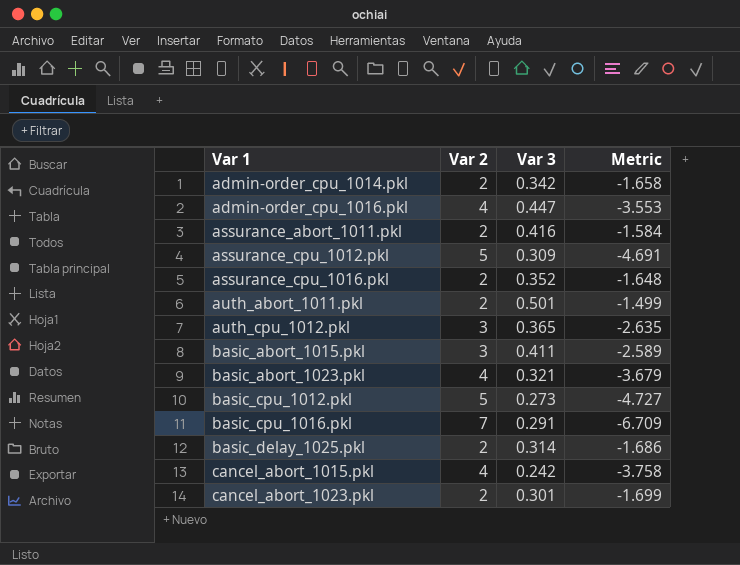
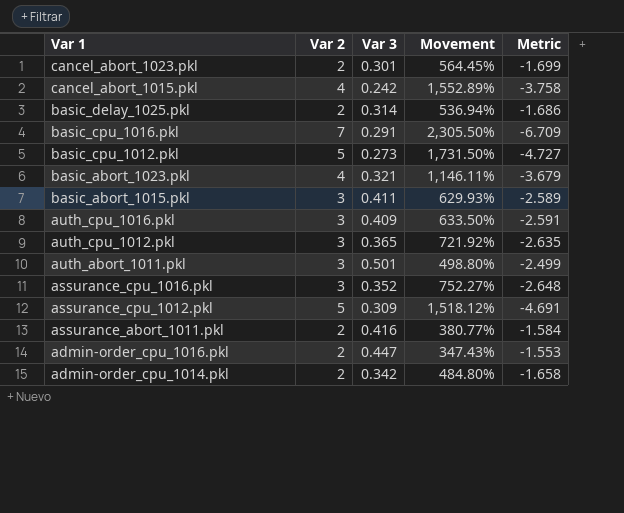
row order: Var 1 ascending -> Var 1 descending
column Movement | formula: none -> ([Var 2] - [Var 3]) / [Var 3]
row auth_cpu_1016.pkl: none -> 3 | 0.409 | 633.50% | -2.591
auth_abort_1011.pkl | Var 2: 2 -> 3
auth_abort_1011.pkl | Metric: -1.499 -> -2.499
assurance_cpu_1016.pkl | Var 2: 2 -> 3
assurance_cpu_1016.pkl | Metric: -1.648 -> -2.648
admin-order_cpu_1016.pkl | Var 2: 4 -> 2
admin-order_cpu_1016.pkl | Metric: -3.553 -> -1.553

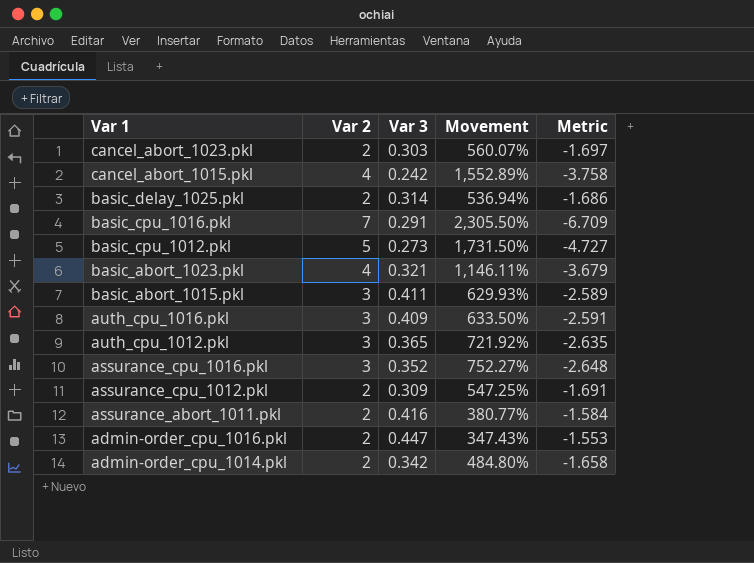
row auth_abort_1011.pkl: 3 | 0.501 | 498.80% | -2.499 -> none
cancel_abort_1023.pkl | Var 3: 0.301 -> 0.303
cancel_abort_1023.pkl | Movement: 564.45% -> 560.07%
cancel_abort_1023.pkl | Metric: -1.699 -> -1.697
assurance_cpu_1012.pkl | Var 2: 5 -> 2
assurance_cpu_1012.pkl | Movement: 1,518.12% -> 547.25%
assurance_cpu_1012.pkl | Metric: -4.691 -> -1.691

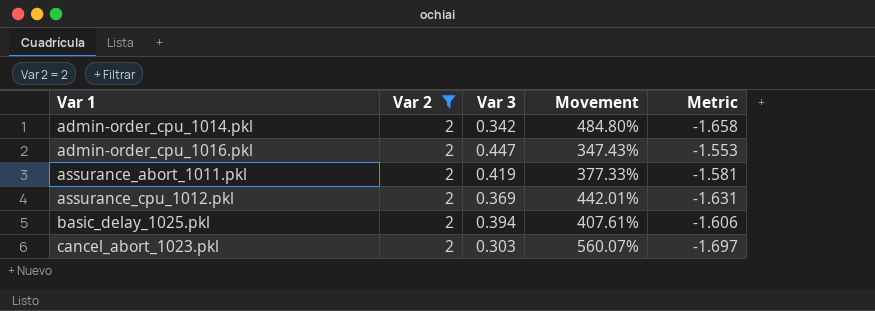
filter: none -> Var 2 = 2
row order: Var 1 descending -> Var 1 ascending
assurance_abort_1011.pkl | Var 3: 0.416 -> 0.419
assurance_abort_1011.pkl | Movement: 380.77% -> 377.33%
assurance_abort_1011.pkl | Metric: -1.584 -> -1.581
assurance_cpu_1012.pkl | Var 3: 0.309 -> 0.369
assurance_cpu_1012.pkl | Movement: 547.25% -> 442.01%
assurance_cpu_1012.pkl | Metric: -1.691 -> -1.631
basic_delay_1025.pkl | Var 3: 0.314 -> 0.394
basic_delay_1025.pkl | Movement: 536.94% -> 407.61%
basic_delay_1025.pkl | Metric: -1.686 -> -1.606

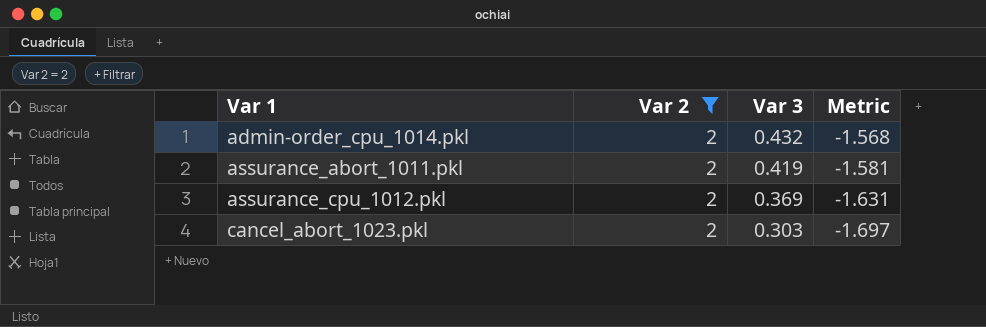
column Movement | formula: ([Var 2] - [Var 3]) / [Var 3] -> none
row admin-order_cpu_1016.pkl: 2 | 0.447 | 347.43% | -1.553 -> none
row basic_delay_1025.pkl: 2 | 0.394 | 407.61% | -1.606 -> none
admin-order_cpu_1014.pkl | Var 3: 0.342 -> 0.432
admin-order_cpu_1014.pkl | Metric: -1.658 -> -1.568

